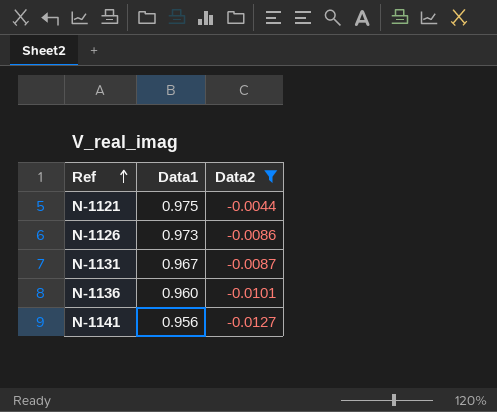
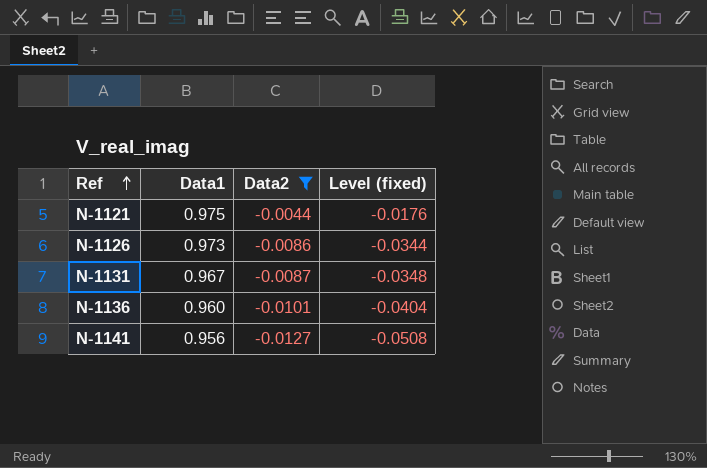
column Level (fixed) | formula: none -> [Data2] * 4

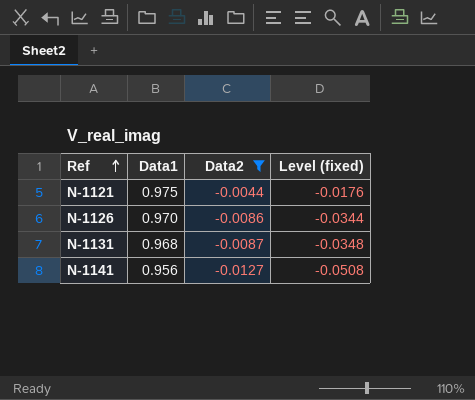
row N-1136: 0.960 | -0.0101 | -0.0404 -> none
N-1126 | Data1: 0.973 -> 0.970
N-1131 | Data1: 0.967 -> 0.968

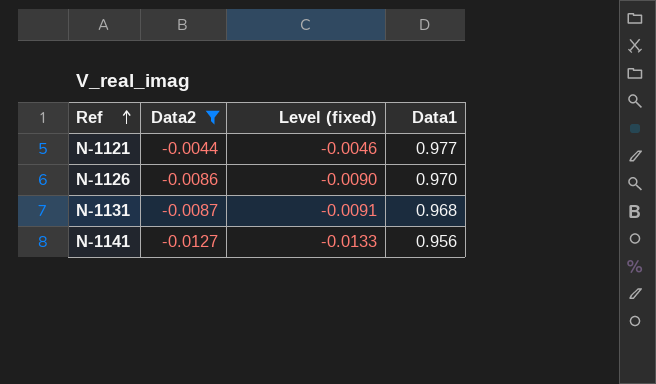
column Level (fixed) | formula: [Data2] * 4 -> [Data2] * 1.05
column Data1 | position: 2 -> 4
N-1121 | Data1: 0.975 -> 0.977

